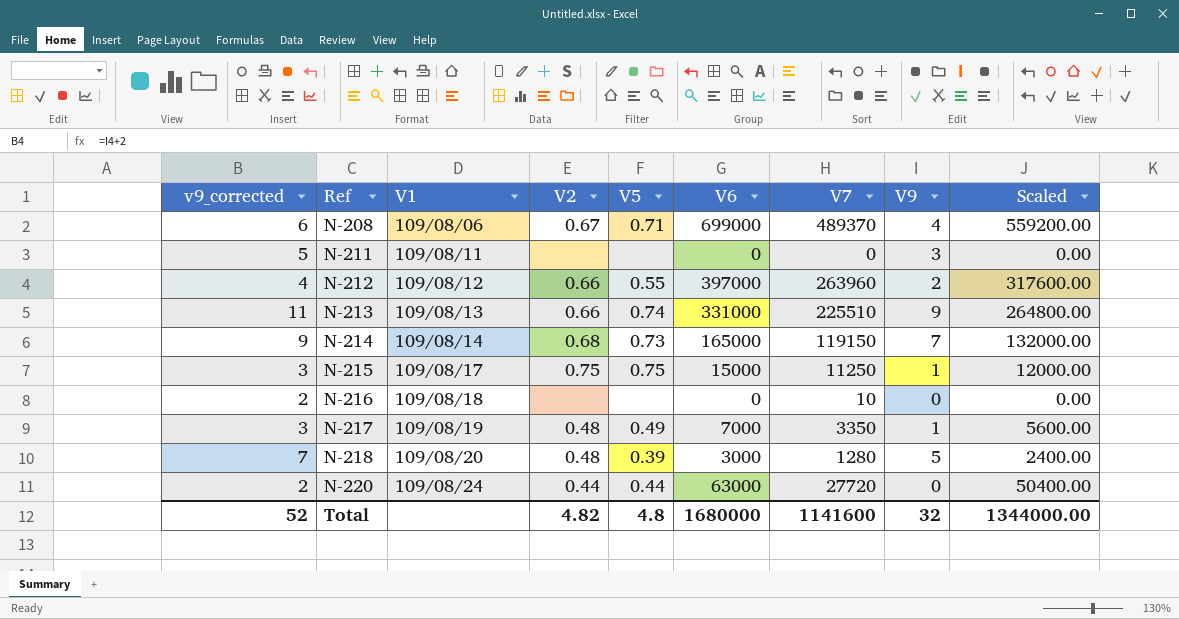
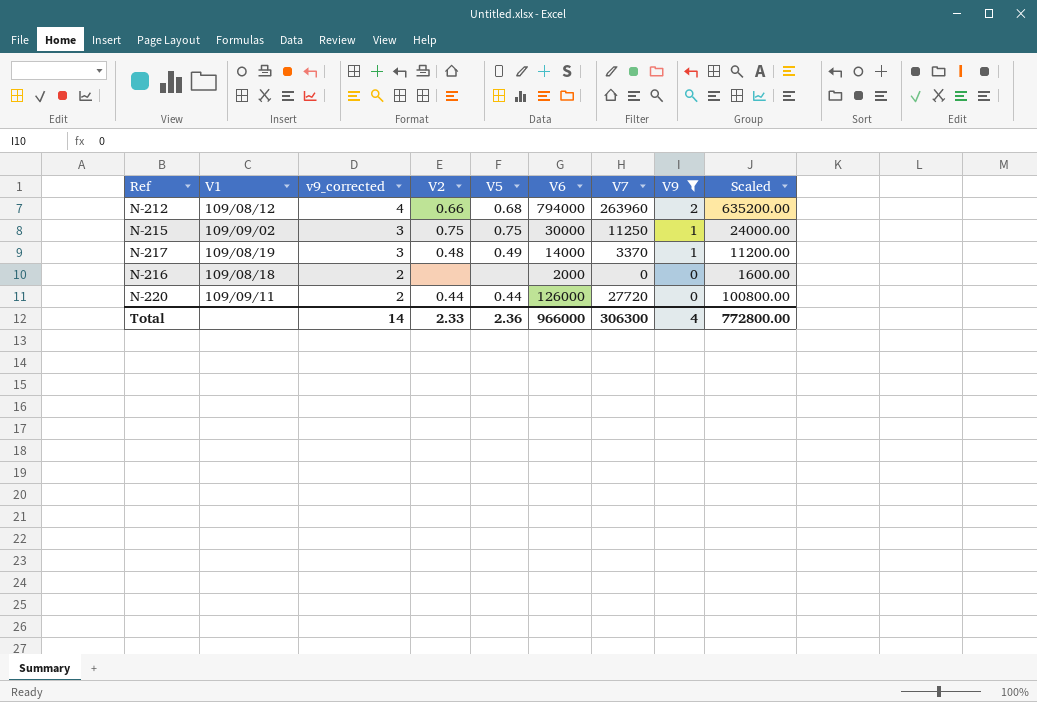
filter: none -> V9 <= 2
row order: Ref ascending -> v9_corrected descending
column v9_corrected | position: 1 -> 3
N-212 | V5: 0.55 -> 0.68
N-212 | V6: 397000 -> 794000
N-212 | Scaled: 317600.00 -> 635200.00
N-215 | V1: 109/08/17 -> 109/09/02
N-215 | V6: 15000 -> 30000
N-215 | Scaled: 12000.00 -> 24000.00
N-217 | V6: 7000 -> 14000
N-217 | V7: 3350 -> 3370
N-217 | Scaled: 5600.00 -> 11200.00
N-216 | V6: 0 -> 2000
N-216 | V7: 10 -> 0
N-216 | Scaled: 0.00 -> 1600.00
N-220 | V1: 109/08/24 -> 109/09/11
N-220 | V6: 63000 -> 126000
N-220 | Scaled: 50400.00 -> 100800.00
Total | v9_corrected: 52 -> 14
Total | V2: 4.82 -> 2.33
Total | V5: 4.8 -> 2.36
Total | V6: 1680000 -> 966000
Total | V7: 1141600 -> 306300
Total | V9: 32 -> 4
Total | Scaled: 1344000.00 -> 772800.00

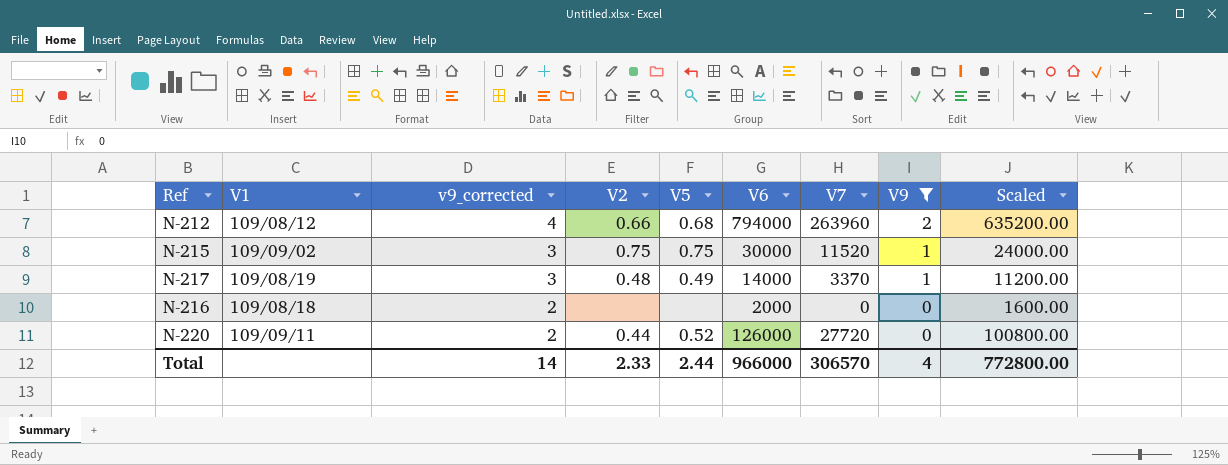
N-215 | V7: 11250 -> 11520
N-220 | V5: 0.44 -> 0.52
Total | V5: 2.36 -> 2.44
Total | V7: 306300 -> 306570

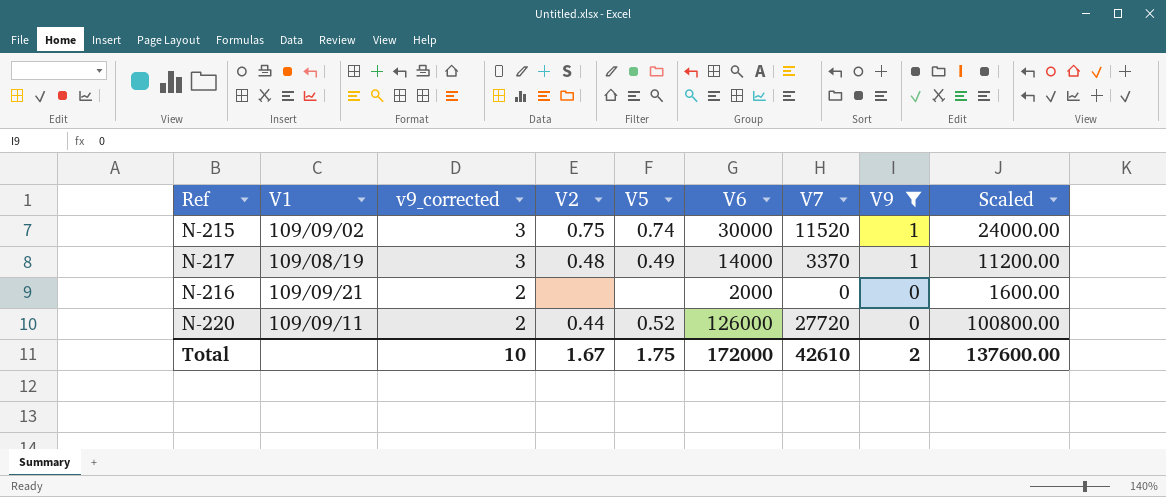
row N-212: 109/08/12 | 4 | 0.66 | 0.68 | 794000 | 263960 | 2 | 635200.00 -> none
N-215 | V5: 0.75 -> 0.74
N-216 | V1: 109/08/18 -> 109/09/21
Total | v9_corrected: 14 -> 10
Total | V2: 2.33 -> 1.67
Total | V5: 2.44 -> 1.75
Total | V6: 966000 -> 172000
Total | V7: 306570 -> 42610
Total | V9: 4 -> 2
Total | Scaled: 772800.00 -> 137600.00

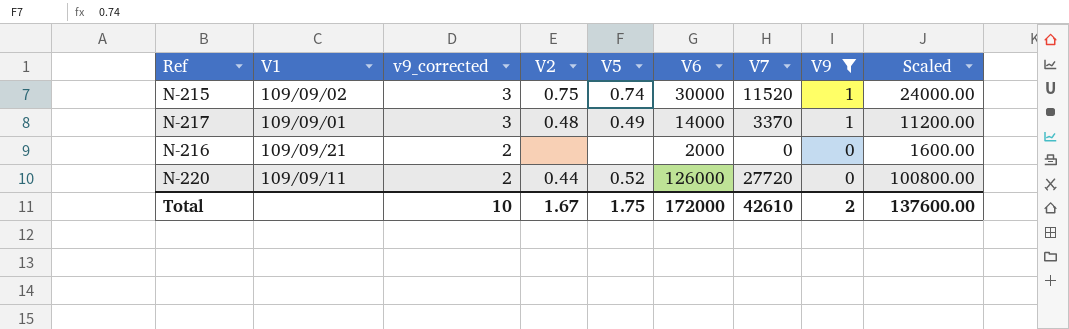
N-217 | V1: 109/08/19 -> 109/09/01

